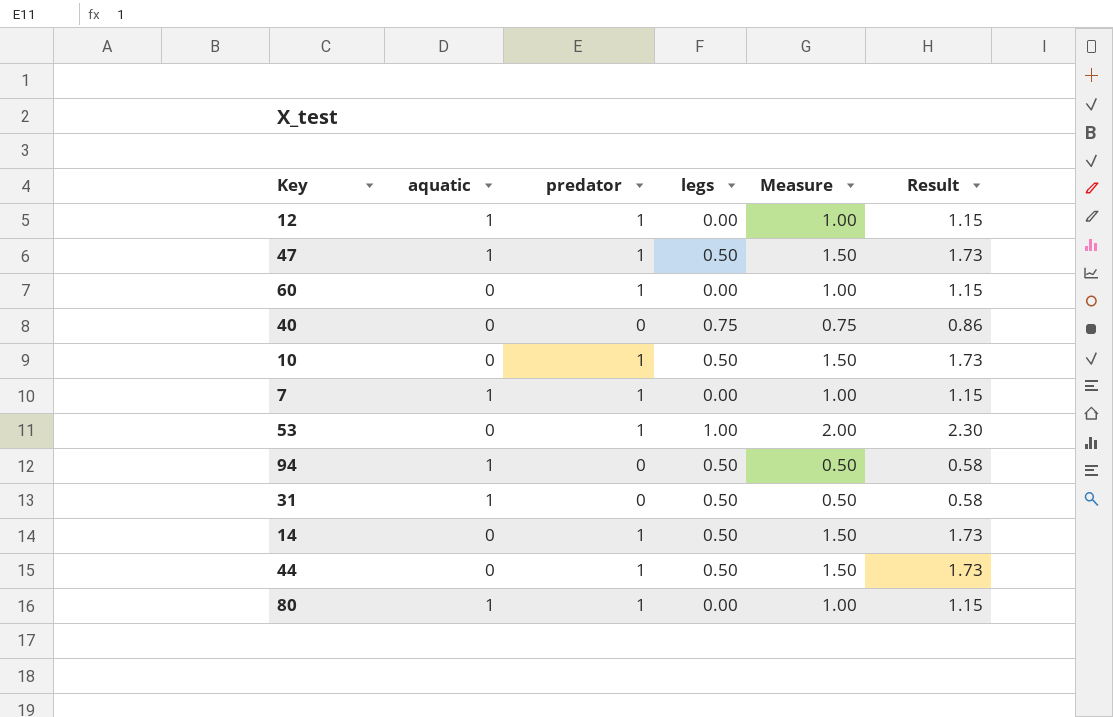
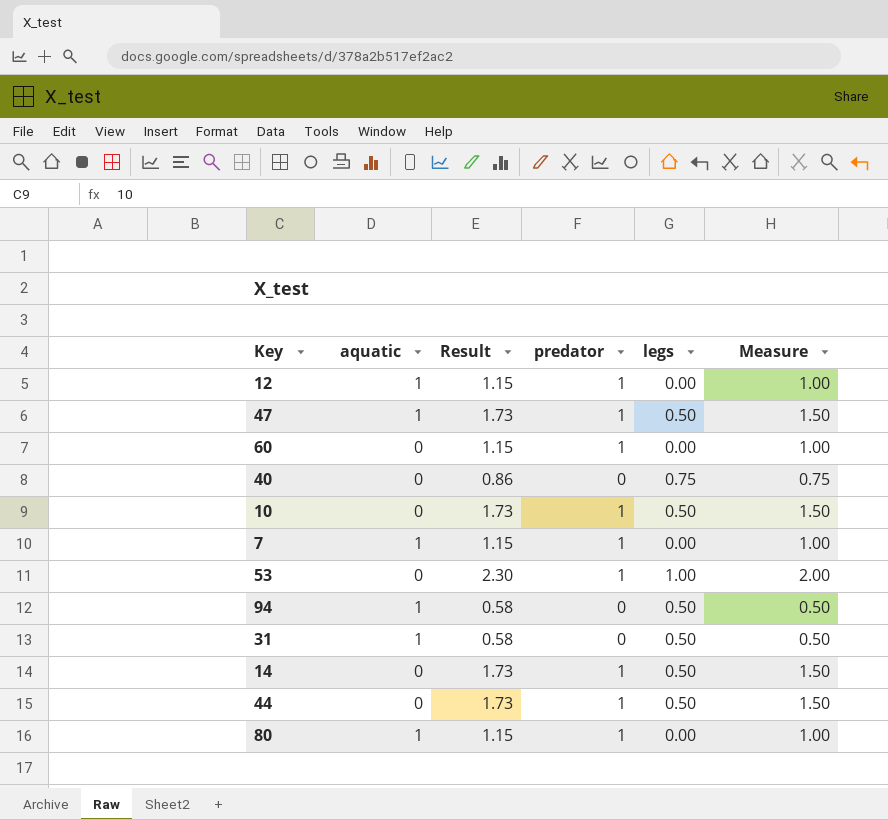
column Result | position: 6 -> 3

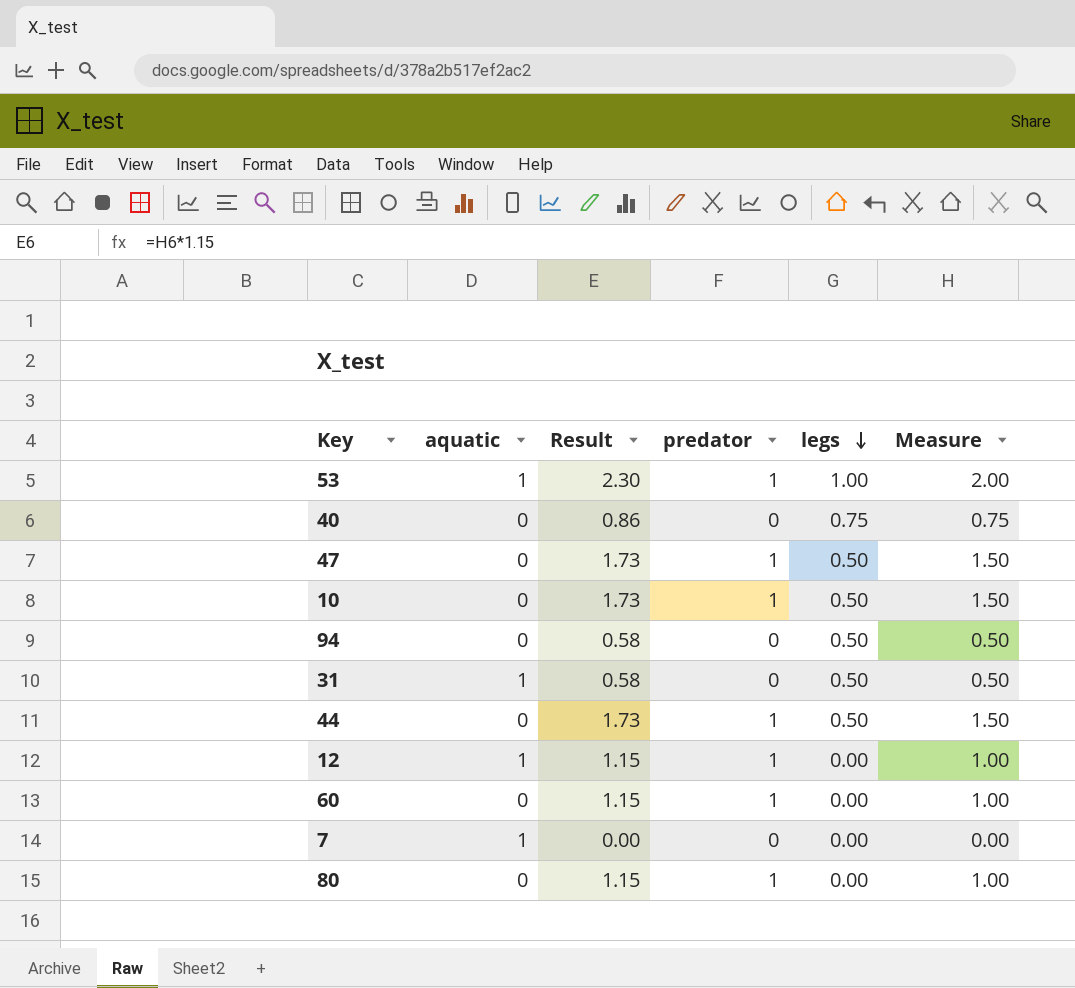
row order: none -> legs descending
row 14: 0 | 1.73 | 1 | 0.50 | 1.50 -> none
53 | aquatic: 0 -> 1
47 | aquatic: 1 -> 0
94 | aquatic: 1 -> 0
7 | Result: 1.15 -> 0.00
7 | predator: 1 -> 0
7 | Measure: 1.00 -> 0.00
80 | aquatic: 1 -> 0

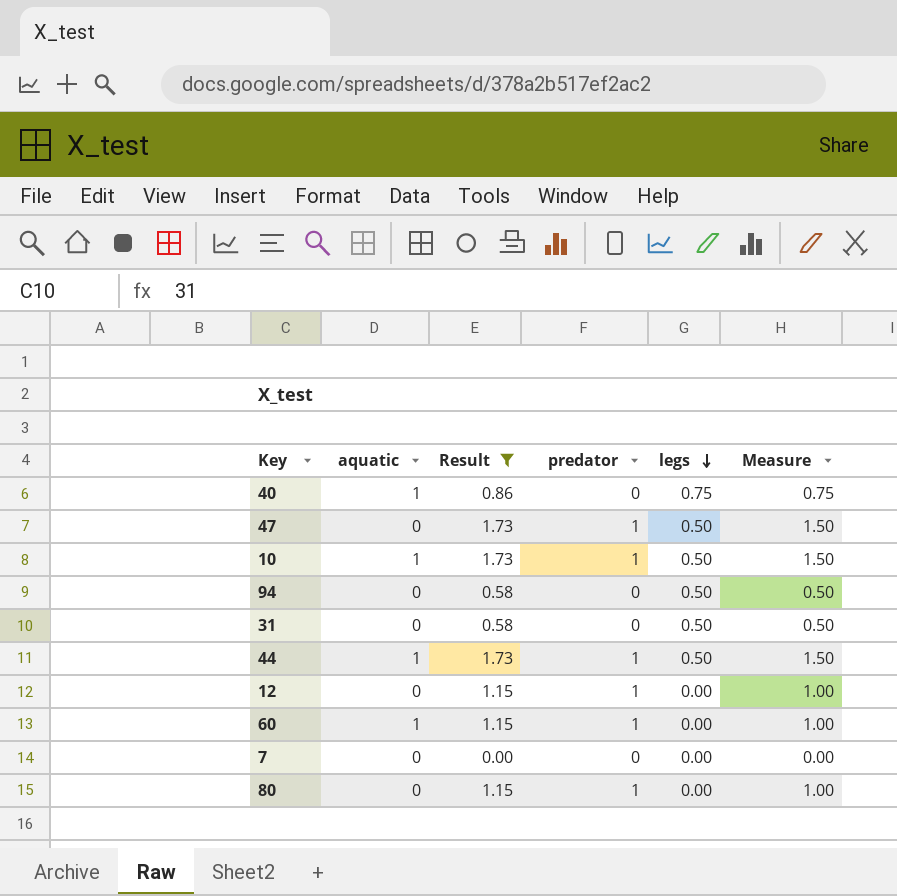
filter: none -> Result != 2.30
40 | aquatic: 0 -> 1
10 | aquatic: 0 -> 1
31 | aquatic: 1 -> 0
44 | aquatic: 0 -> 1
12 | aquatic: 1 -> 0
60 | aquatic: 0 -> 1
7 | aquatic: 1 -> 0

